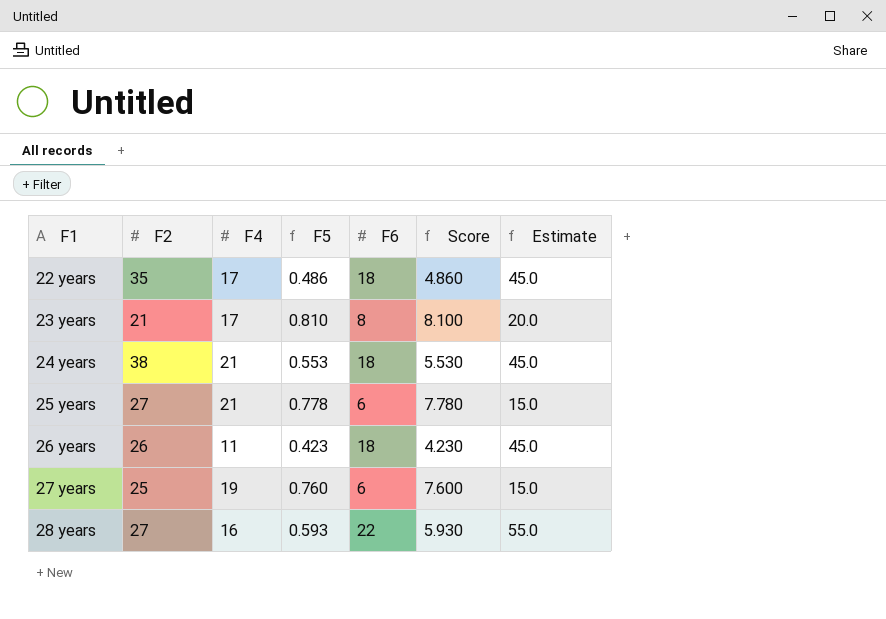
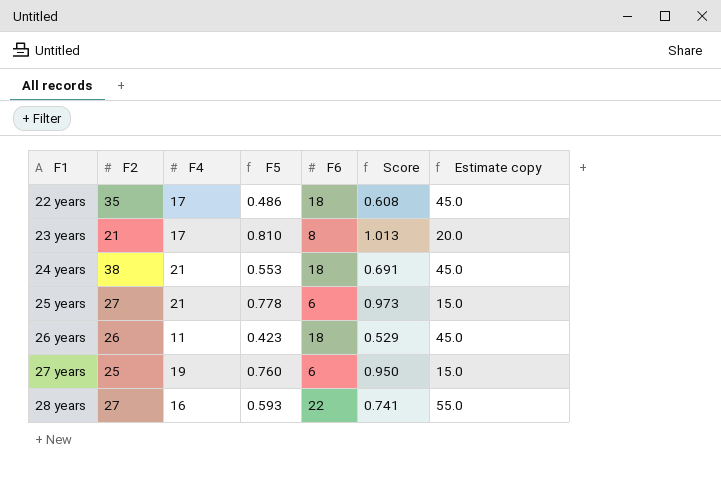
column Score | formula: [F5] * 10 -> [F5] * 1.25
column name: Estimate -> Estimate copy

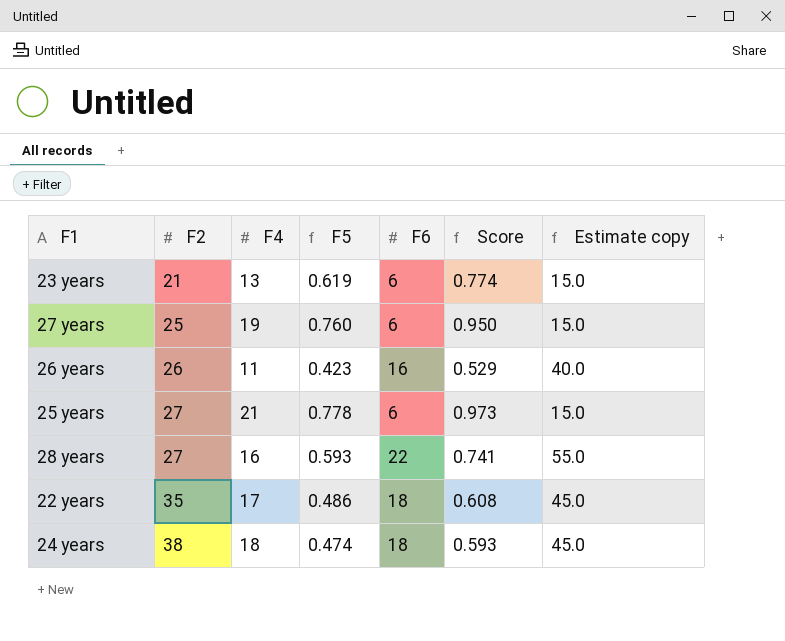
row order: F1 ascending -> F2 ascending
23 years | F4: 17 -> 13
23 years | F5: 0.810 -> 0.619
23 years | F6: 8 -> 6
23 years | Score: 1.013 -> 0.774
23 years | Estimate copy: 20.0 -> 15.0
26 years | F6: 18 -> 16
26 years | Estimate copy: 45.0 -> 40.0
24 years | F4: 21 -> 18
24 years | F5: 0.553 -> 0.474
24 years | Score: 0.691 -> 0.593

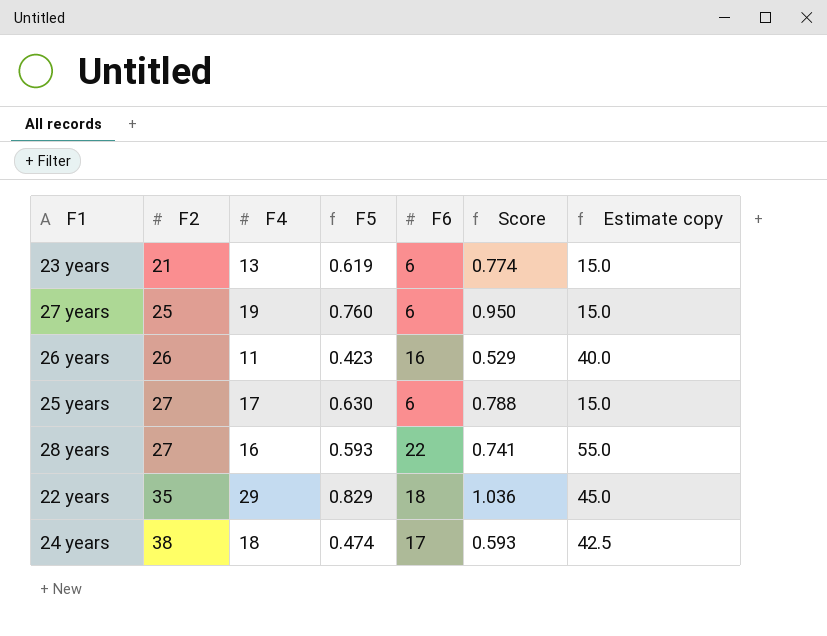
25 years | F4: 21 -> 17
25 years | F5: 0.778 -> 0.630
25 years | Score: 0.973 -> 0.788
22 years | F4: 17 -> 29
22 years | F5: 0.486 -> 0.829
22 years | Score: 0.608 -> 1.036
24 years | F6: 18 -> 17
24 years | Estimate copy: 45.0 -> 42.5

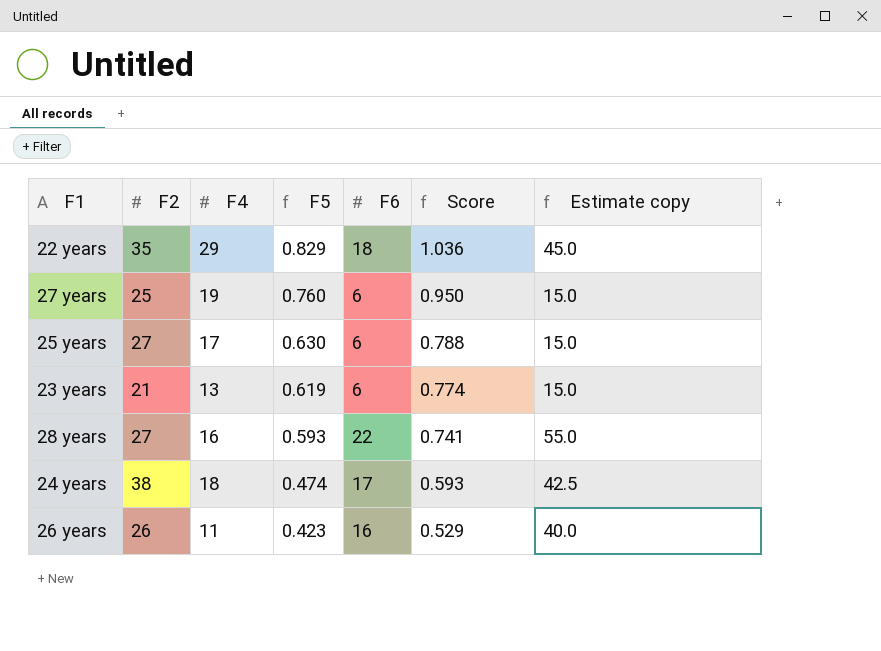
row order: F2 ascending -> F5 descending

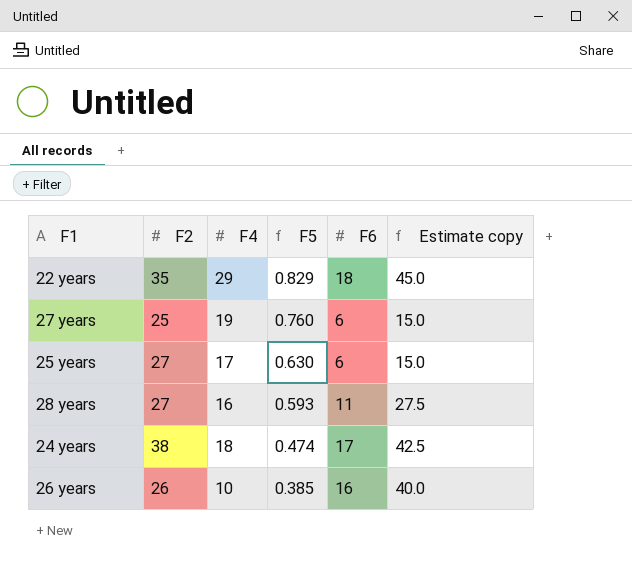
column Score | formula: [F5] * 1.25 -> none
row 23 years: 21 | 13 | 0.619 | 6 | 0.774 | 15.0 -> none
28 years | F6: 22 -> 11
28 years | Estimate copy: 55.0 -> 27.5
26 years | F4: 11 -> 10
26 years | F5: 0.423 -> 0.385

